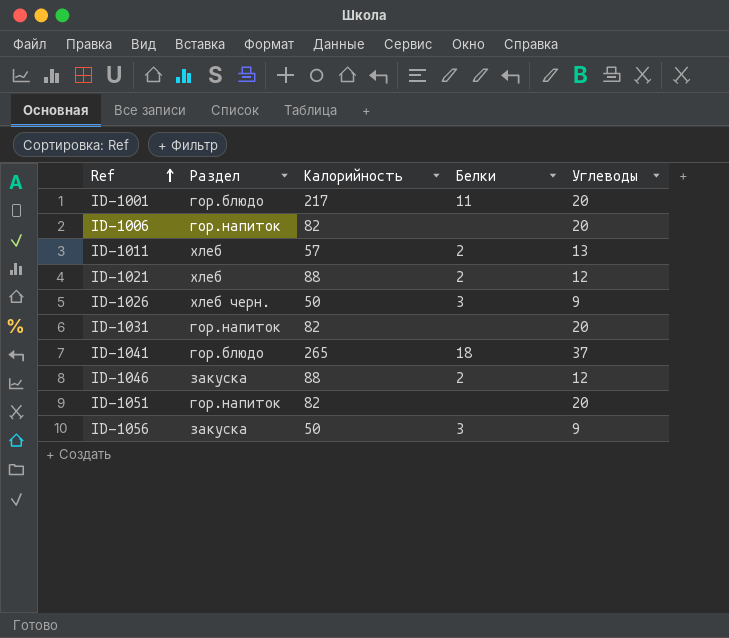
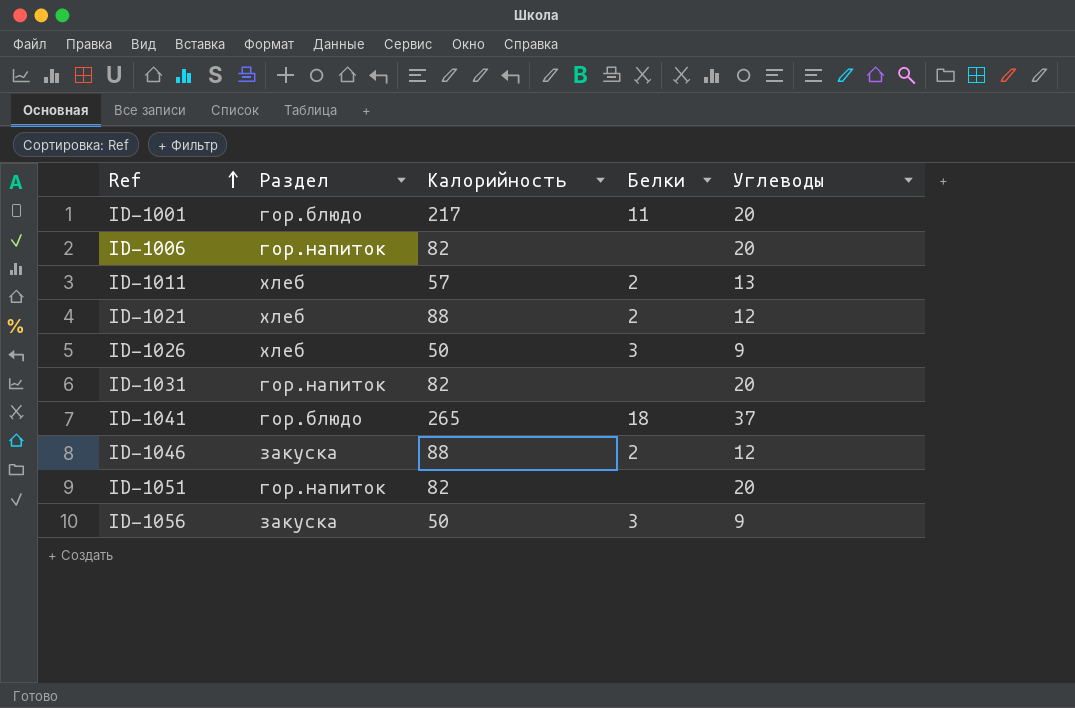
ID-1026 | Раздел: хлеб черн. -> хлеб

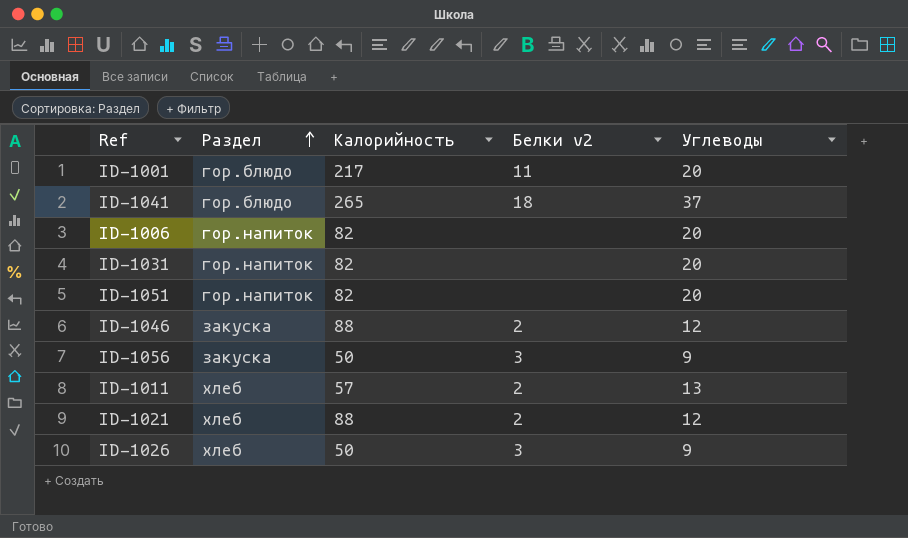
row order: Ref ascending -> Раздел ascending
column name: Белки -> Белки v2

